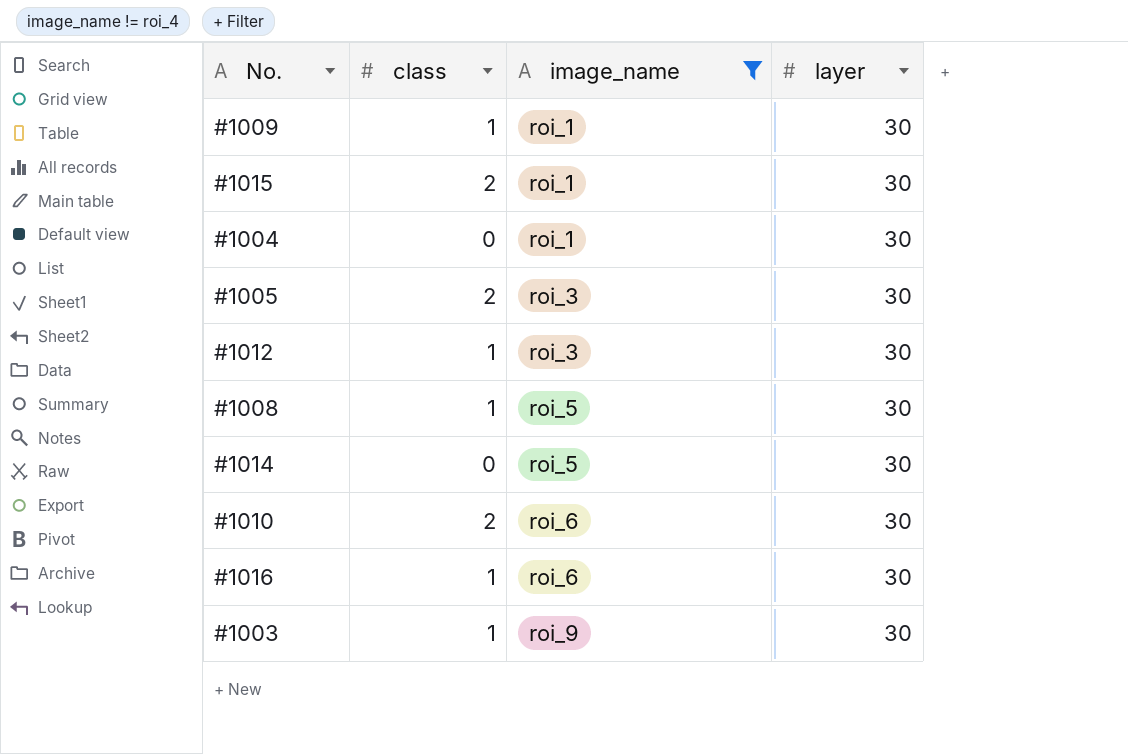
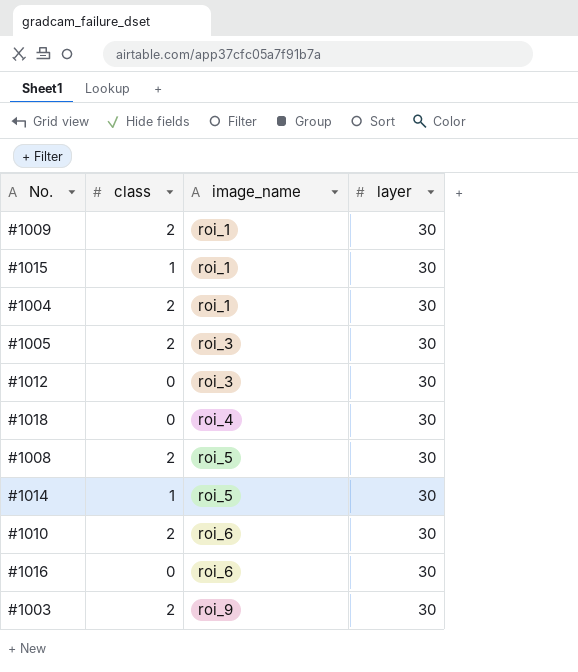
filter: image_name != roi_4 -> none
#1009 | class: 1 -> 2
#1015 | class: 2 -> 1
#1004 | class: 0 -> 2
#1012 | class: 1 -> 0
#1008 | class: 1 -> 2
#1014 | class: 0 -> 1
#1016 | class: 1 -> 0
#1003 | class: 1 -> 2

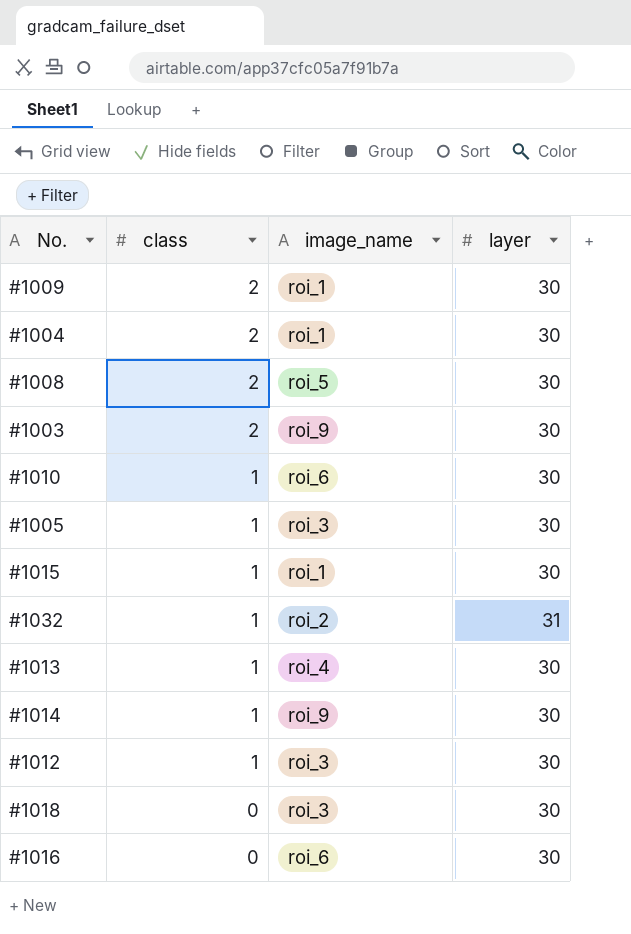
row order: image_name ascending -> class descending
#1010 | class: 2 -> 1
#1005 | class: 2 -> 1
row #1032: none -> 1 | roi_2 | 31
row #1013: none -> 1 | roi_4 | 30
#1014 | image_name: roi_5 -> roi_9
#1012 | class: 0 -> 1
#1018 | image_name: roi_4 -> roi_3

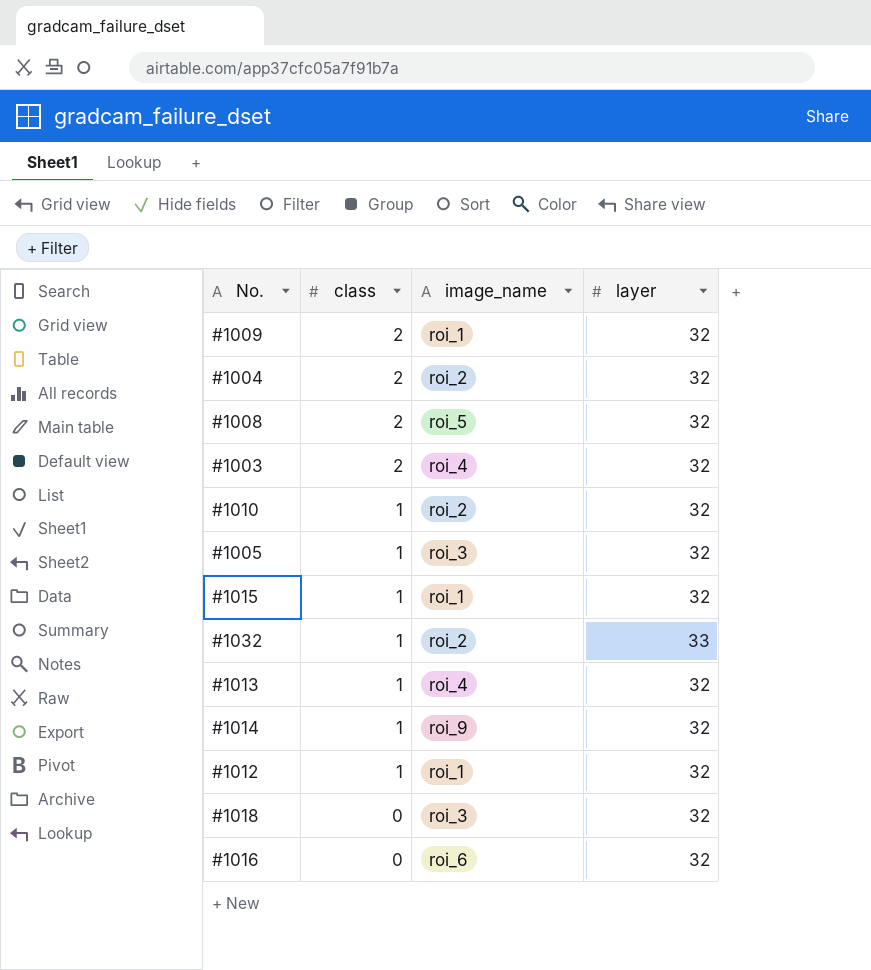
#1009 | layer: 30 -> 32
#1004 | image_name: roi_1 -> roi_2
#1004 | layer: 30 -> 32
#1008 | layer: 30 -> 32
#1003 | image_name: roi_9 -> roi_4
#1003 | layer: 30 -> 32
#1010 | image_name: roi_6 -> roi_2
#1010 | layer: 30 -> 32
#1005 | layer: 30 -> 32
#1015 | layer: 30 -> 32
#1032 | layer: 31 -> 33
#1013 | layer: 30 -> 32
#1014 | layer: 30 -> 32
#1012 | image_name: roi_3 -> roi_1
#1012 | layer: 30 -> 32
#1018 | layer: 30 -> 32
#1016 | layer: 30 -> 32

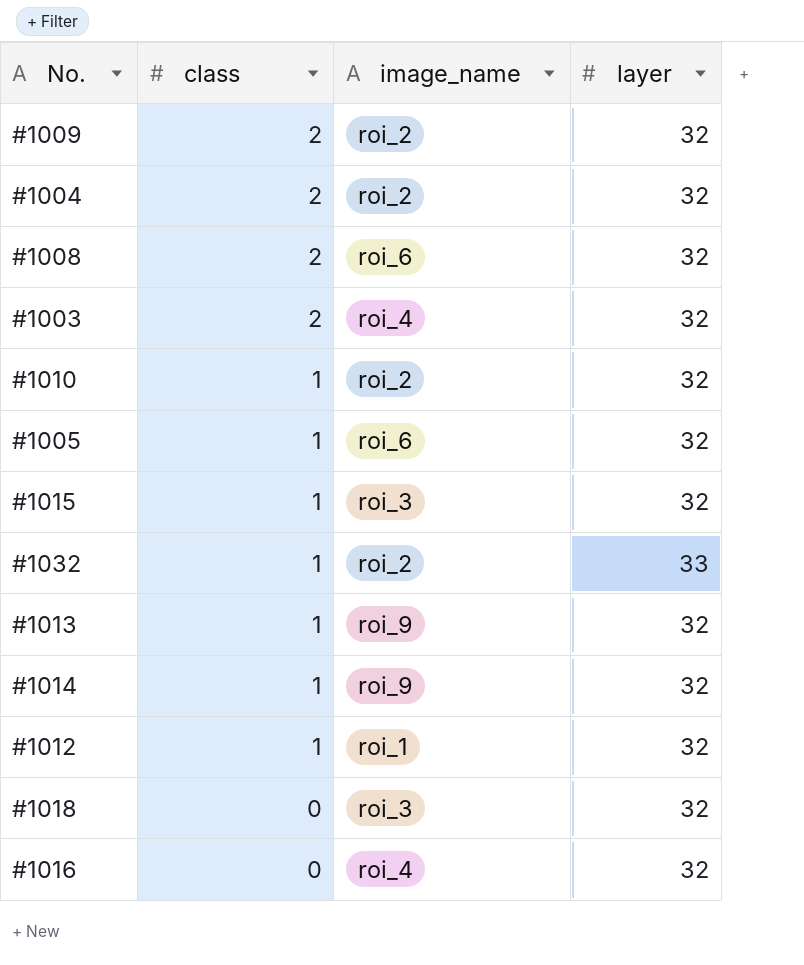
#1009 | image_name: roi_1 -> roi_2
#1008 | image_name: roi_5 -> roi_6
#1005 | image_name: roi_3 -> roi_6
#1015 | image_name: roi_1 -> roi_3
#1013 | image_name: roi_4 -> roi_9
#1016 | image_name: roi_6 -> roi_4

